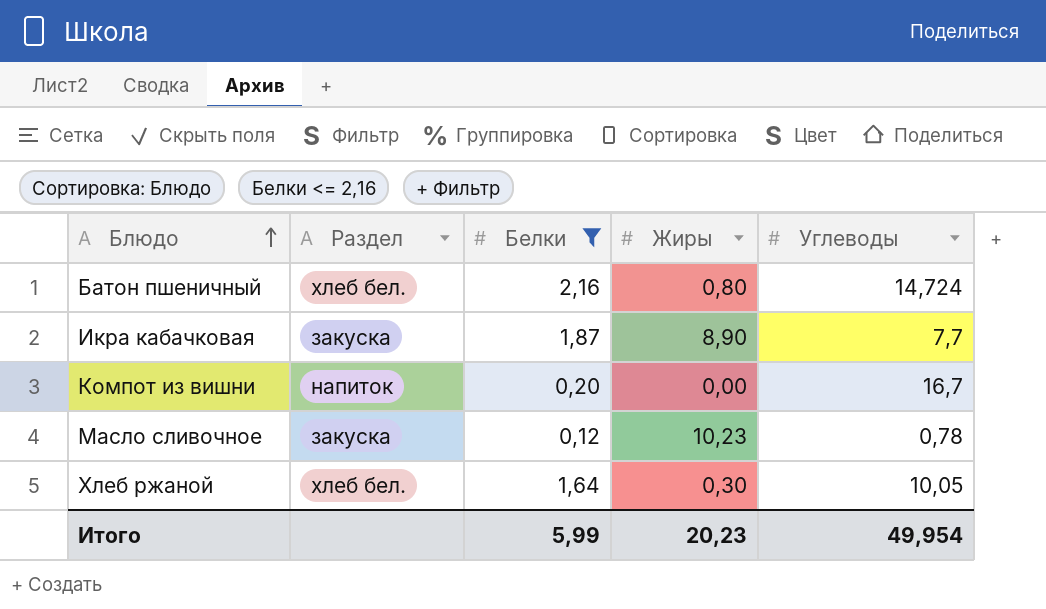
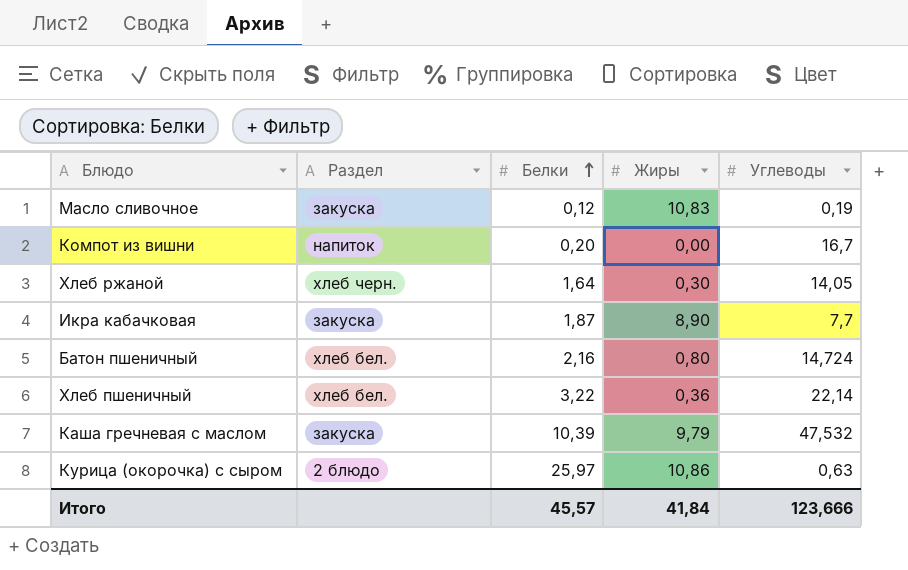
filter: Белки <= 2,16 -> none
row order: Блюдо ascending -> Белки ascending
Масло сливочное | Жиры: 10,23 -> 10,83
Масло сливочное | Углеводы: 0,78 -> 0,19
Хлеб ржаной | Раздел: хлеб бел. -> хлеб черн.
Хлеб ржаной | Углеводы: 10,05 -> 14,05
Итого | Белки: 5,99 -> 45,57
Итого | Жиры: 20,23 -> 41,84
Итого | Углеводы: 49,954 -> 123,666

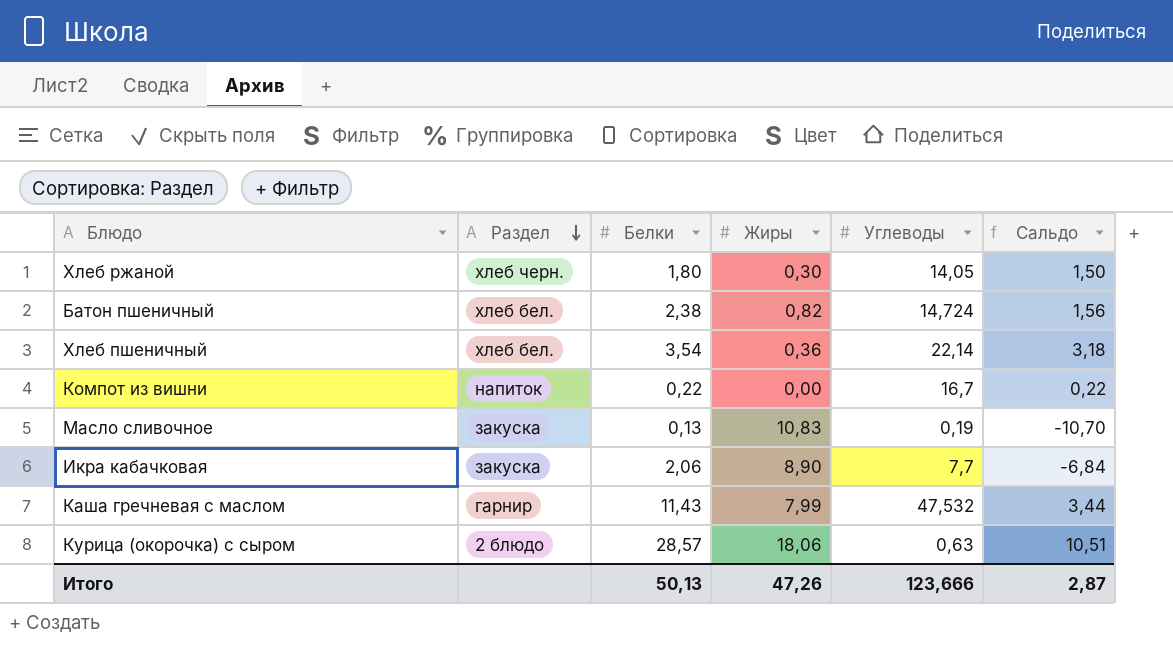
row order: Белки ascending -> Раздел descending
column Сальдо | formula: none -> [Белки] - [Жиры]
Хлеб ржаной | Белки: 1,64 -> 1,80
Батон пшеничный | Белки: 2,16 -> 2,38
Батон пшеничный | Жиры: 0,80 -> 0,82
Хлеб пшеничный | Белки: 3,22 -> 3,54
Компот из вишни | Белки: 0,20 -> 0,22
Масло сливочное | Белки: 0,12 -> 0,13
Икра кабачковая | Белки: 1,87 -> 2,06
Каша гречневая с маслом | Раздел: закуска -> гарнир
Каша гречневая с маслом | Белки: 10,39 -> 11,43
Каша гречневая с маслом | Жиры: 9,79 -> 7,99
Курица (окорочка) с сыром | Белки: 25,97 -> 28,57
Курица (окорочка) с сыром | Жиры: 10,86 -> 18,06
Итого | Белки: 45,57 -> 50,13
Итого | Жиры: 41,84 -> 47,26

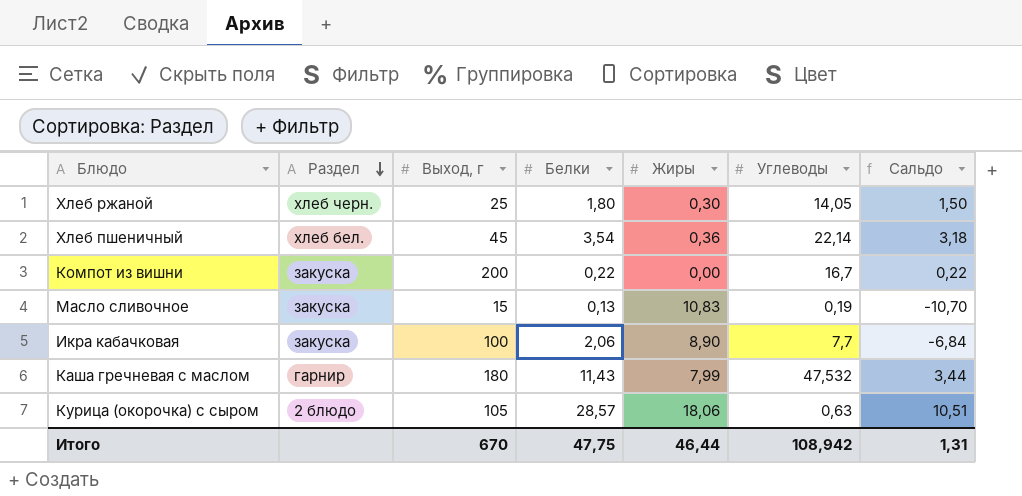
column Выход, г | position: none -> 3
row Батон пшеничный: хлеб бел. | 2,38 | 0,82 | 14,724 | 1,56 -> none
Компот из вишни | Раздел: напиток -> закуска
Итого | Белки: 50,13 -> 47,75
Итого | Жиры: 47,26 -> 46,44
Итого | Углеводы: 123,666 -> 108,942
Итого | Сальдо: 2,87 -> 1,31

